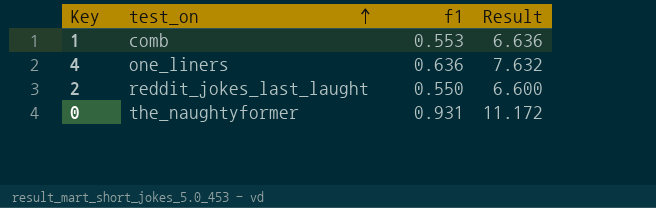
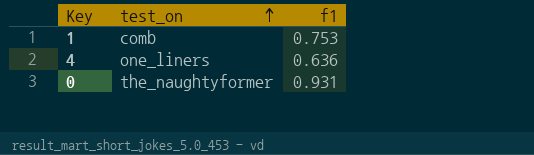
column Result | formula: [f1] * 12 -> none
row 2: reddit_jokes_last_laught | 0.550 | 6.600 -> none
1 | f1: 0.553 -> 0.753

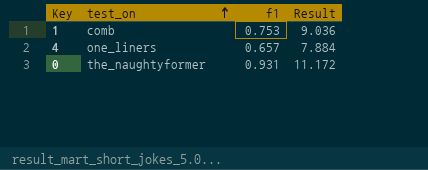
column Result | formula: none -> [f1] * 12
4 | f1: 0.636 -> 0.657

